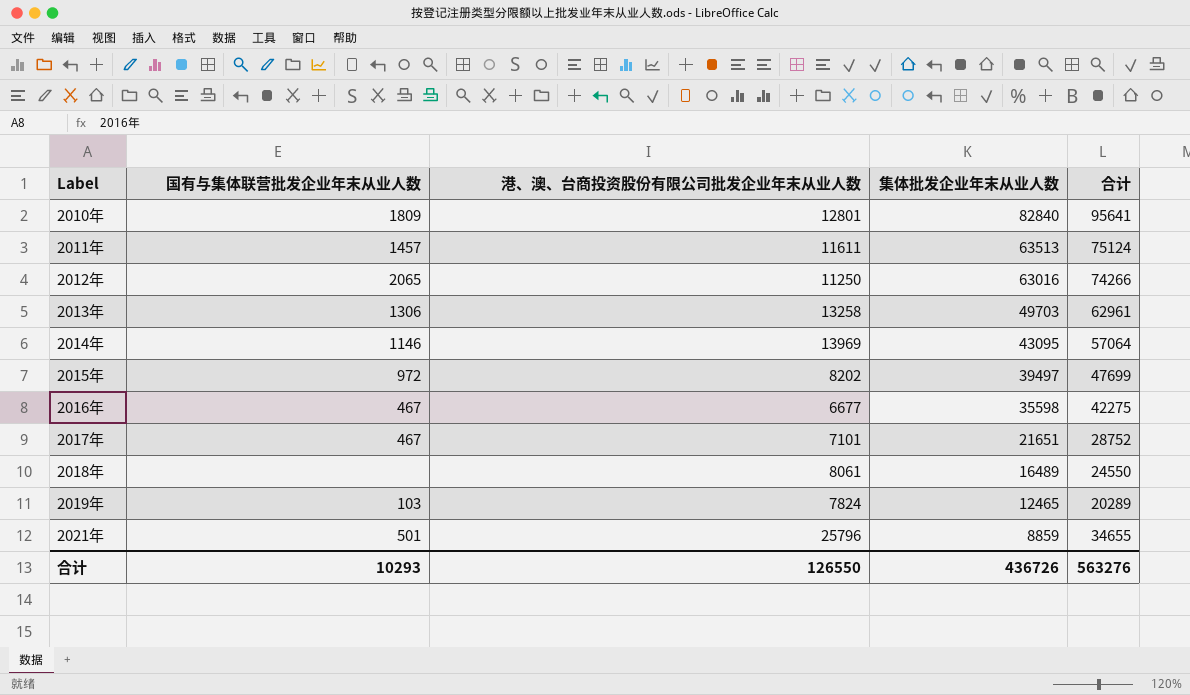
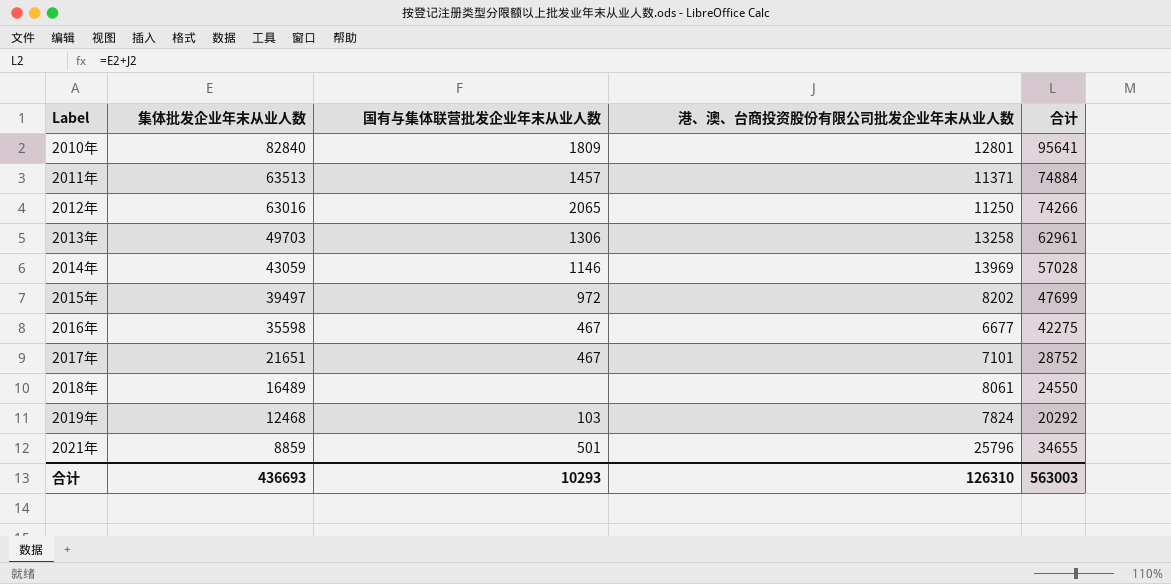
column 集体批发企业年末从业人数 | position: 4 -> 2
2011年 | 港、澳、台商投资股份有限公司批发企业年末从业人数: 11611 -> 11371
2011年 | 合计: 75124 -> 74884
2014年 | 集体批发企业年末从业人数: 43095 -> 43059
2014年 | 合计: 57064 -> 57028
2019年 | 集体批发企业年末从业人数: 12465 -> 12468
2019年 | 合计: 20289 -> 20292
合计 | 集体批发企业年末从业人数: 436726 -> 436693
合计 | 港、澳、台商投资股份有限公司批发企业年末从业人数: 126550 -> 126310
合计 | 合计: 563276 -> 563003

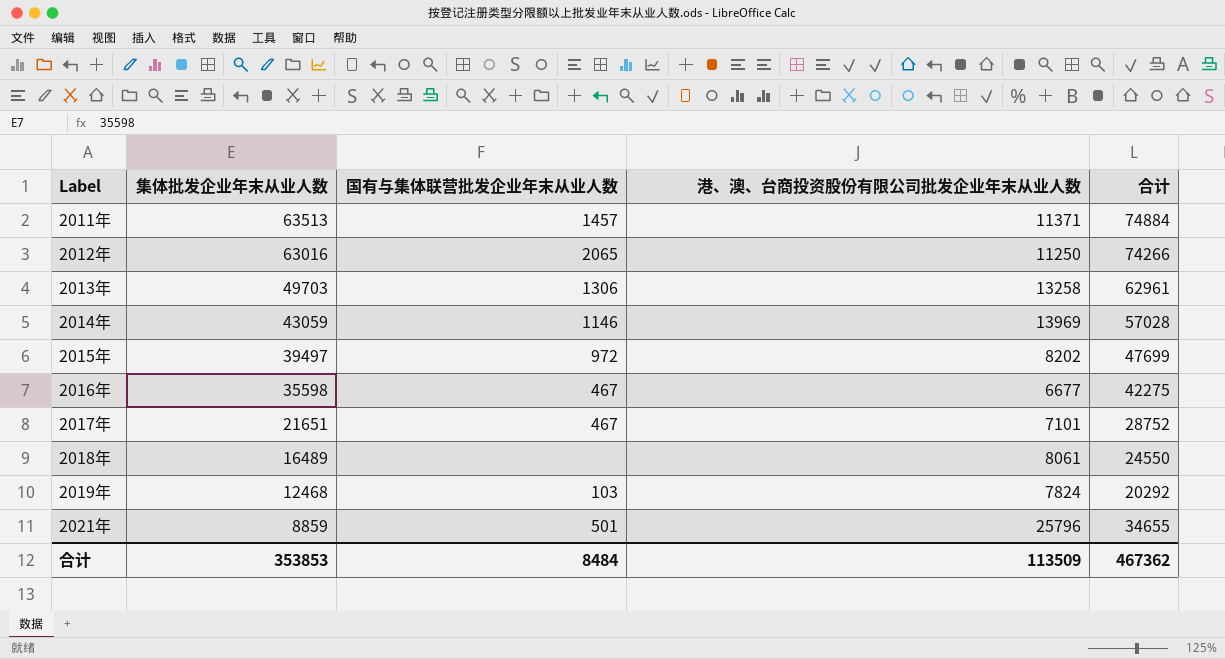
row 2010年: 82840 | 1809 | 12801 | 95641 -> none
合计 | 集体批发企业年末从业人数: 436693 -> 353853
合计 | 国有与集体联营批发企业年末从业人数: 10293 -> 8484
合计 | 港、澳、台商投资股份有限公司批发企业年末从业人数: 126310 -> 113509
合计 | 合计: 563003 -> 467362

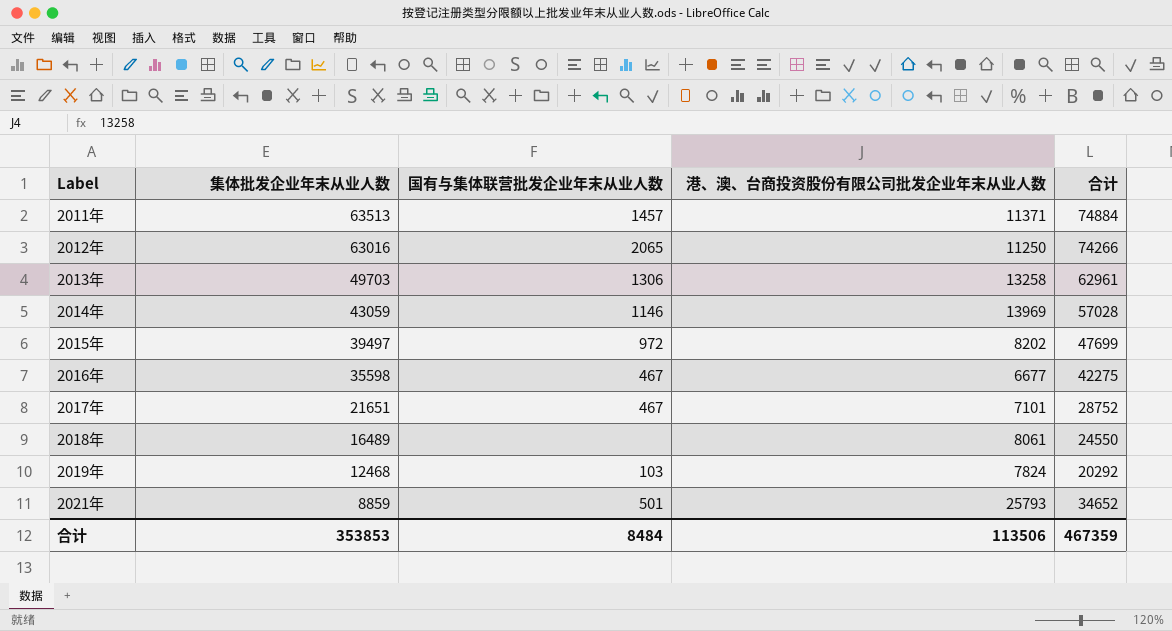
2021年 | 港、澳、台商投资股份有限公司批发企业年末从业人数: 25796 -> 25793
2021年 | 合计: 34655 -> 34652
合计 | 港、澳、台商投资股份有限公司批发企业年末从业人数: 113509 -> 113506
合计 | 合计: 467362 -> 467359

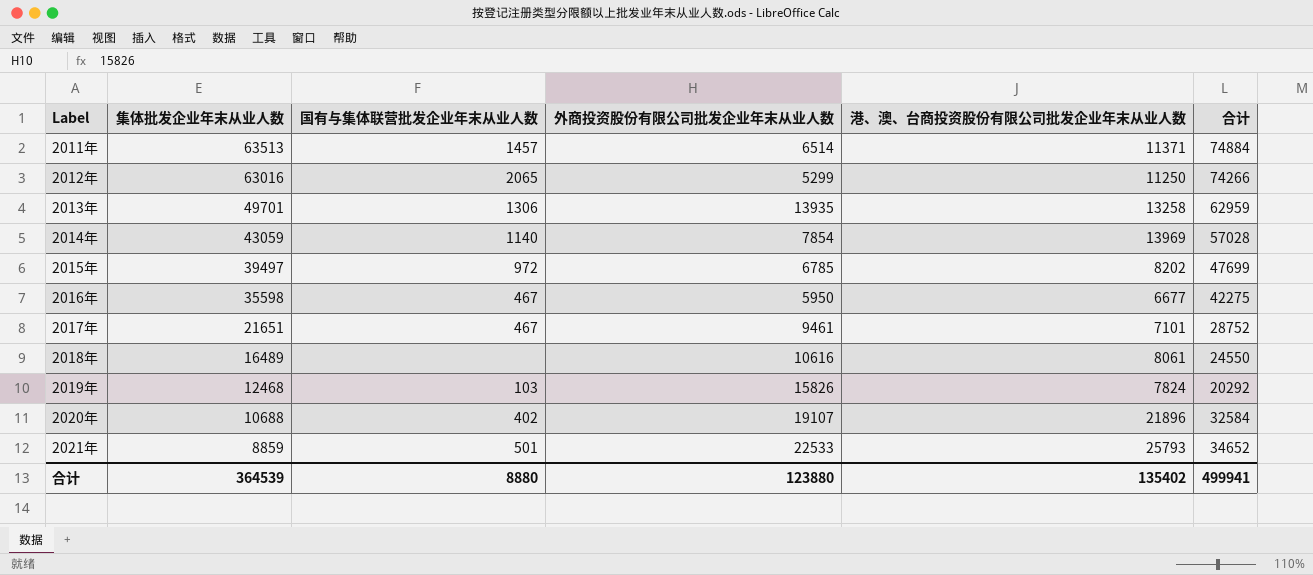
column 外商投资股份有限公司批发企业年末从业人数 | position: none -> 4
2013年 | 集体批发企业年末从业人数: 49703 -> 49701
2013年 | 合计: 62961 -> 62959
2014年 | 国有与集体联营批发企业年末从业人数: 1146 -> 1140
row 2020年: none -> 10688 | 402 | 19107 | 21896 | 32584
合计 | 集体批发企业年末从业人数: 353853 -> 364539
合计 | 国有与集体联营批发企业年末从业人数: 8484 -> 8880
合计 | 港、澳、台商投资股份有限公司批发企业年末从业人数: 113506 -> 135402
合计 | 合计: 467359 -> 499941

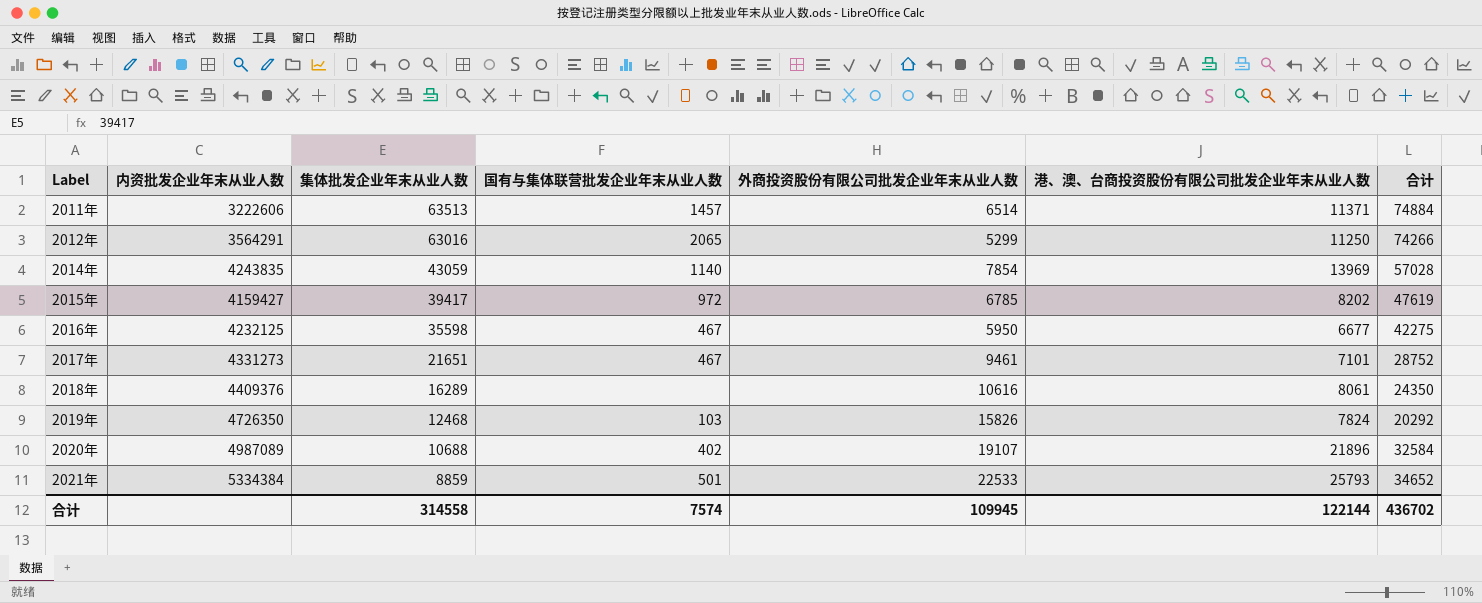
column 内资批发企业年末从业人数 | position: none -> 2
row 2013年: 49701 | 1306 | 13935 | 13258 | 62959 -> none
2015年 | 集体批发企业年末从业人数: 39497 -> 39417
2015年 | 合计: 47699 -> 47619
2018年 | 集体批发企业年末从业人数: 16489 -> 16289
2018年 | 合计: 24550 -> 24350
合计 | 集体批发企业年末从业人数: 364539 -> 314558
合计 | 国有与集体联营批发企业年末从业人数: 8880 -> 7574
合计 | 外商投资股份有限公司批发企业年末从业人数: 123880 -> 109945
合计 | 港、澳、台商投资股份有限公司批发企业年末从业人数: 135402 -> 122144
合计 | 合计: 499941 -> 436702

